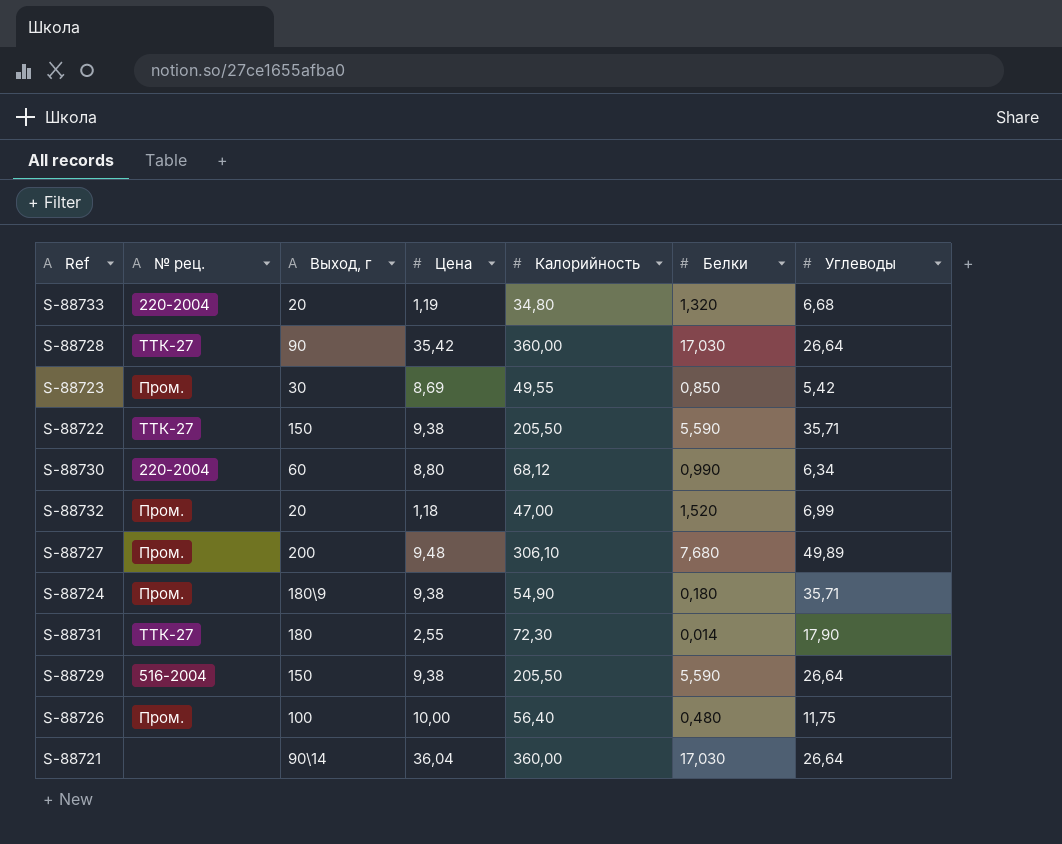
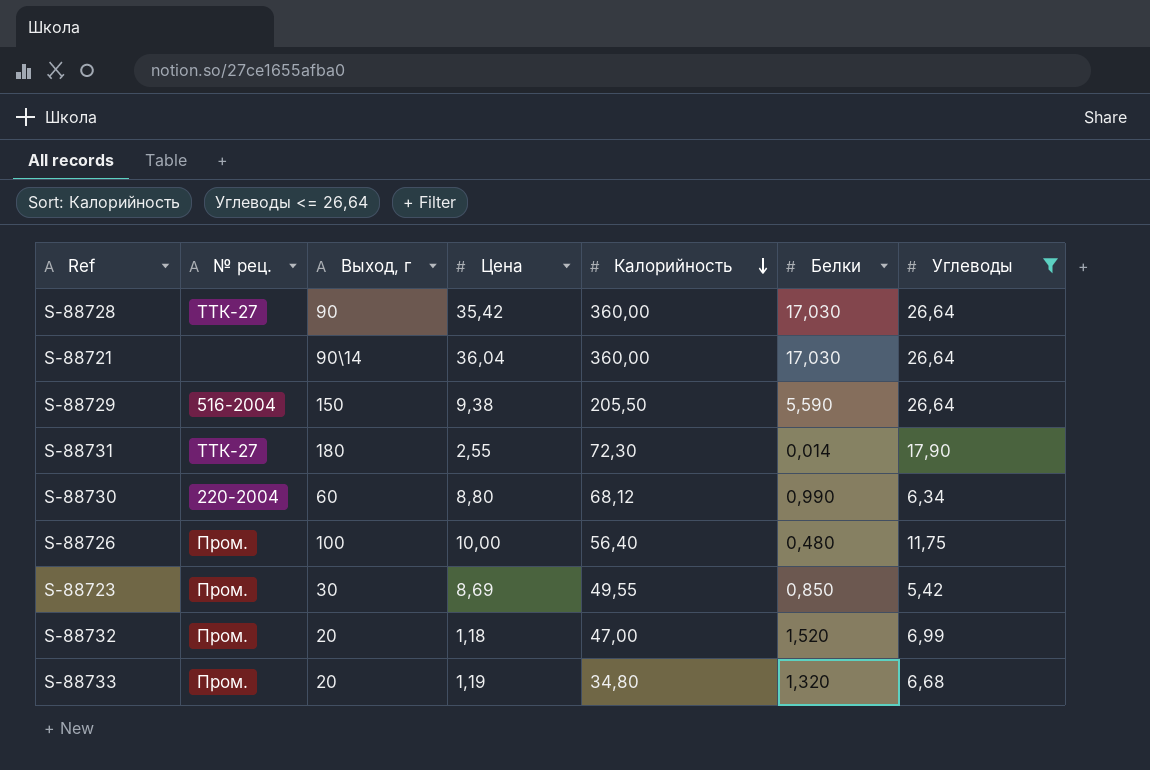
filter: none -> Углеводы <= 26,64
row order: none -> Калорийность descending
S-88733 | № рец.: 220-2004 -> Пром.

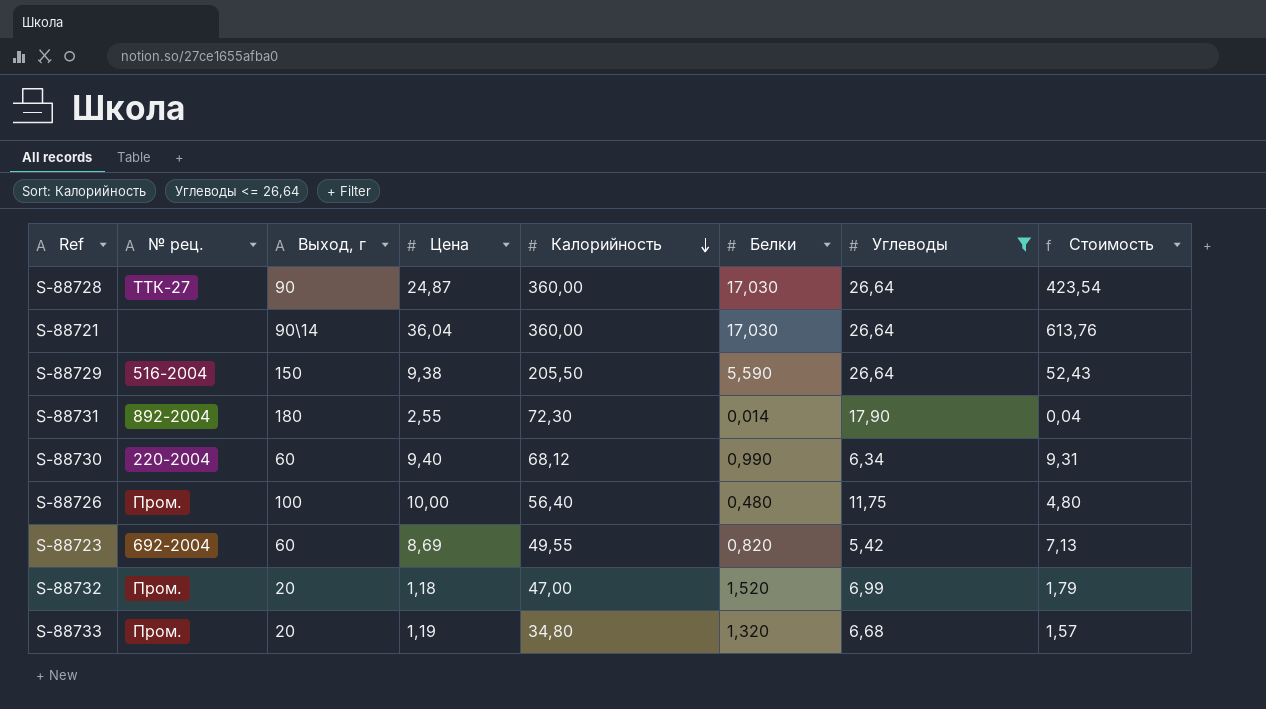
column Стоимость | formula: none -> [Цена] * [Белки]
S-88728 | Цена: 35,42 -> 24,87
S-88731 | № рец.: ТТК-27 -> 892-2004
S-88730 | Цена: 8,80 -> 9,40
S-88723 | № рец.: Пром. -> 692-2004
S-88723 | Выход, г: 30 -> 60
S-88723 | Белки: 0,850 -> 0,820

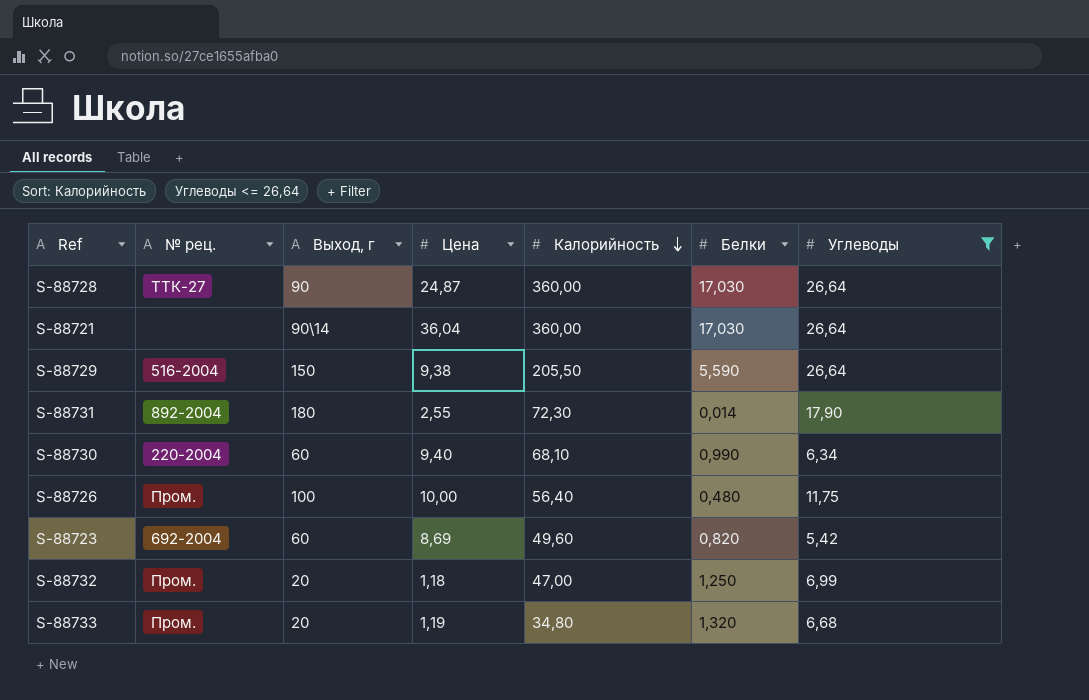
column Стоимость | formula: [Цена] * [Белки] -> none
S-88730 | Калорийность: 68,12 -> 68,10
S-88723 | Калорийность: 49,55 -> 49,60
S-88732 | Белки: 1,520 -> 1,250

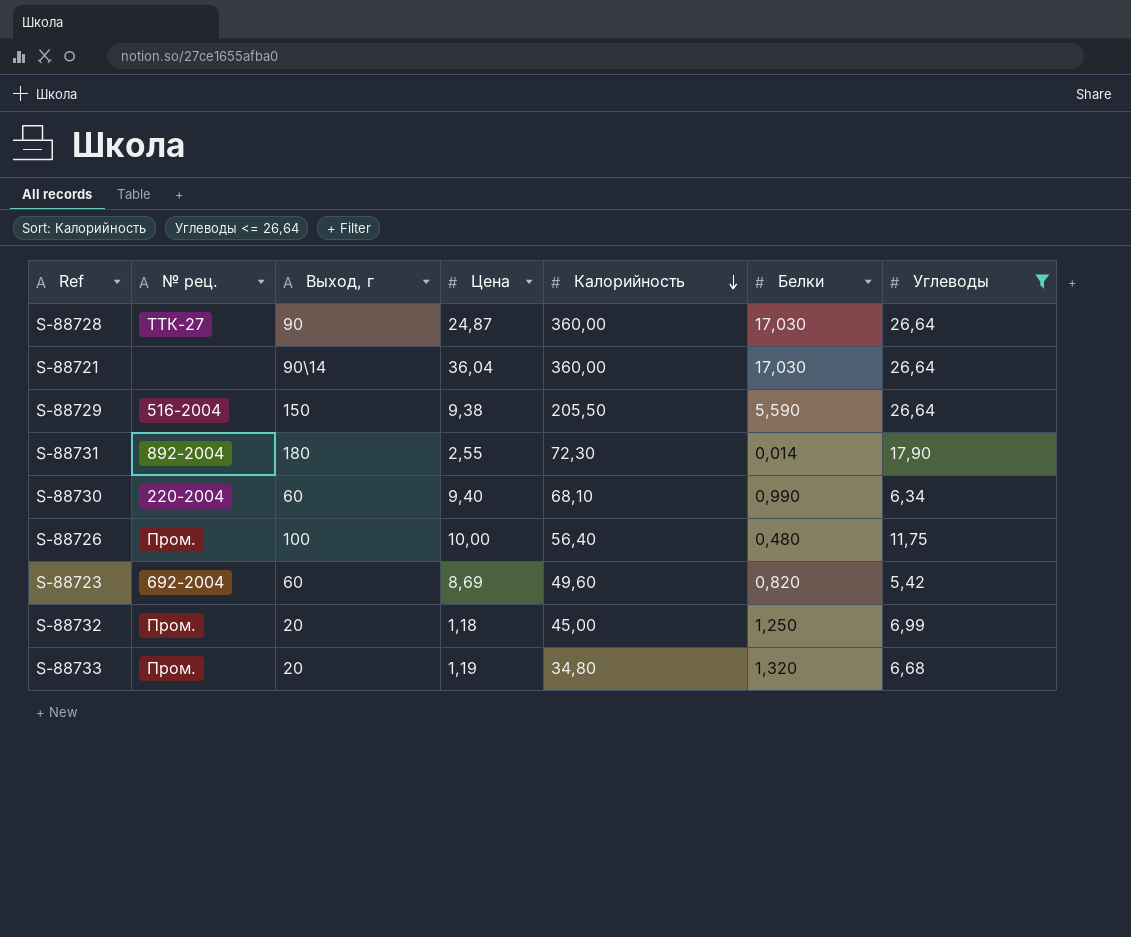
S-88732 | Калорийность: 47,00 -> 45,00

